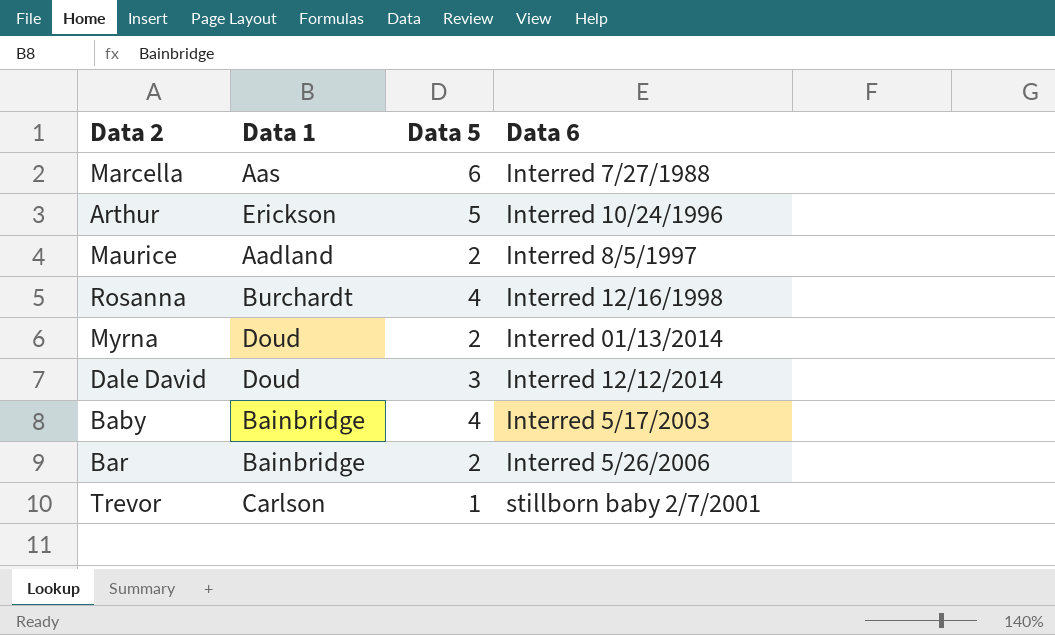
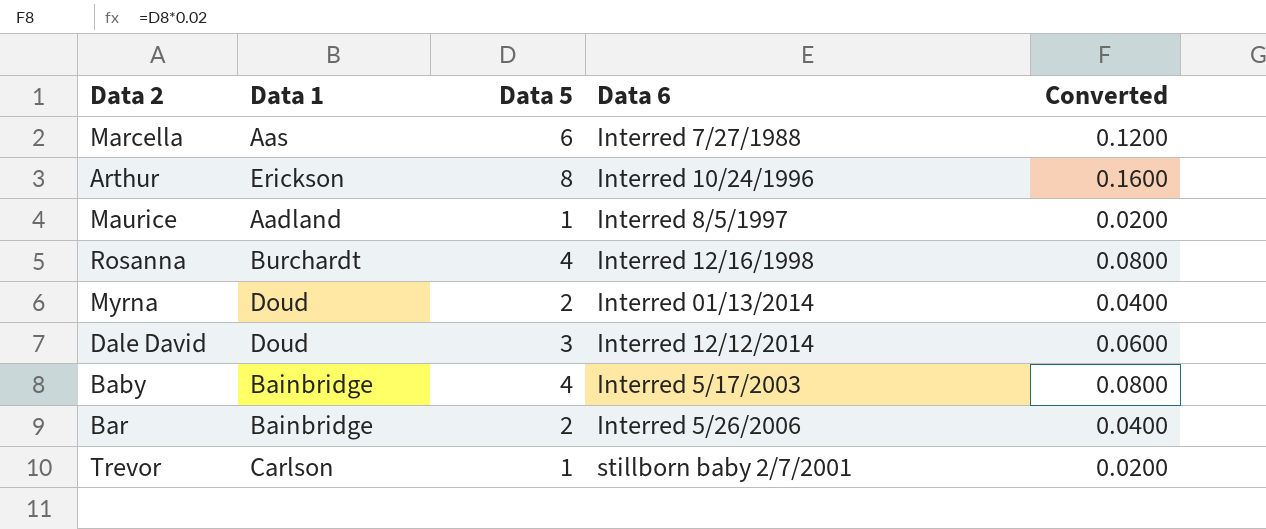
column Converted | formula: none -> [Data 5] * 0.02
Arthur | Data 5: 5 -> 8
Maurice | Data 5: 2 -> 1

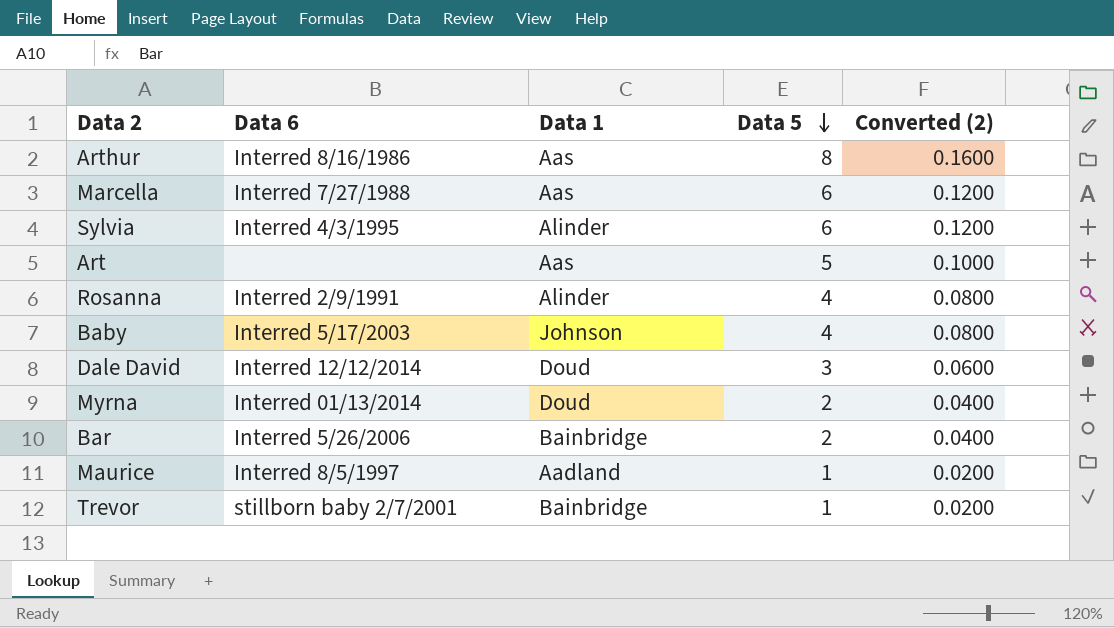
row order: none -> Data 5 descending
column Data 6 | position: 4 -> 2
column name: Converted -> Converted (2)
Arthur | Data 6: Interred 10/24/1996 -> Interred 8/16/1986
Arthur | Data 1: Erickson -> Aas
row Sylvia: none -> Interred 4/3/1995 | Alinder | 6 | 0.1200
row Art: none -> none | Aas | 5 | 0.1000
Rosanna | Data 6: Interred 12/16/1998 -> Interred 2/9/1991
Rosanna | Data 1: Burchardt -> Alinder
Baby | Data 1: Bainbridge -> Johnson
Trevor | Data 1: Carlson -> Bainbridge

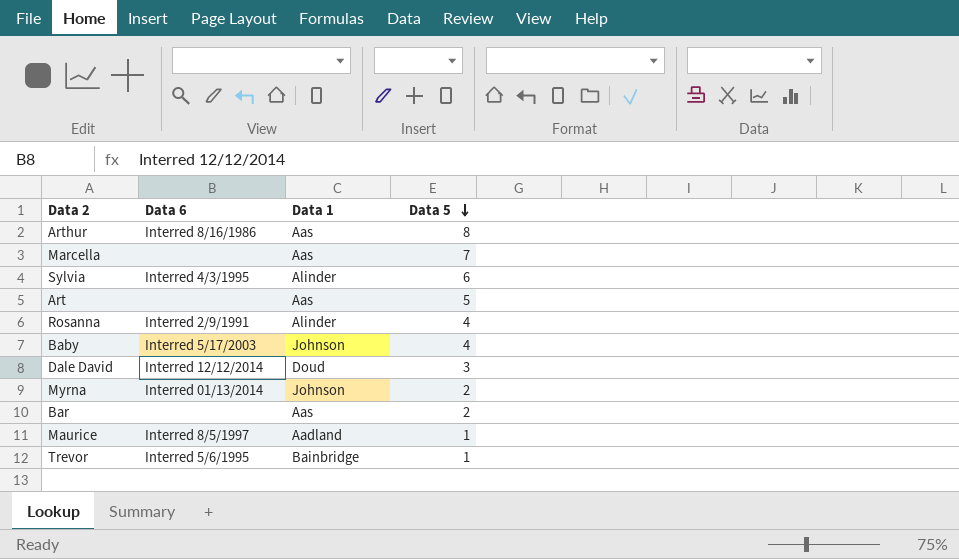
column Converted (2) | formula: [Data 5] * 0.02 -> none
Marcella | Data 6: Interred 7/27/1988 -> none
Marcella | Data 5: 6 -> 7
Myrna | Data 1: Doud -> Johnson
Bar | Data 6: Interred 5/26/2006 -> none
Bar | Data 1: Bainbridge -> Aas
Trevor | Data 6: stillborn baby 2/7/2001 -> Interred 5/6/1995

